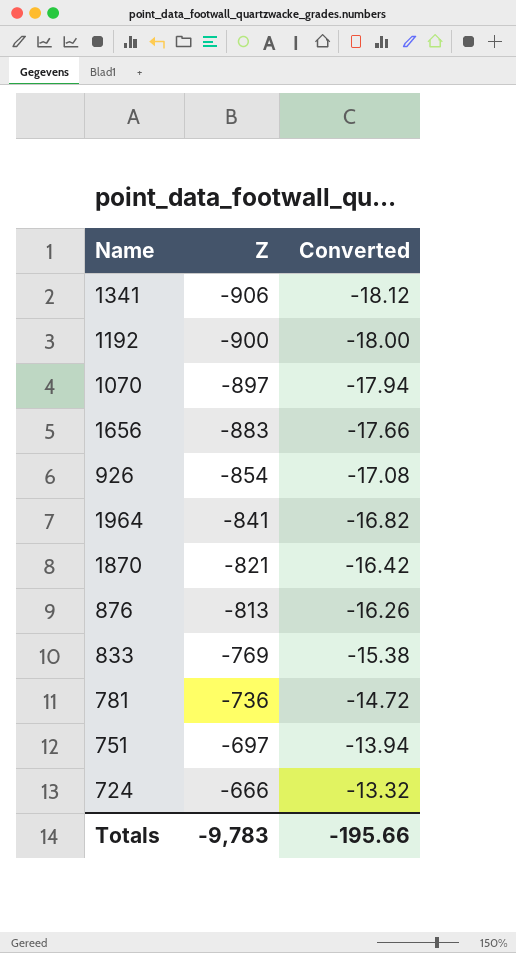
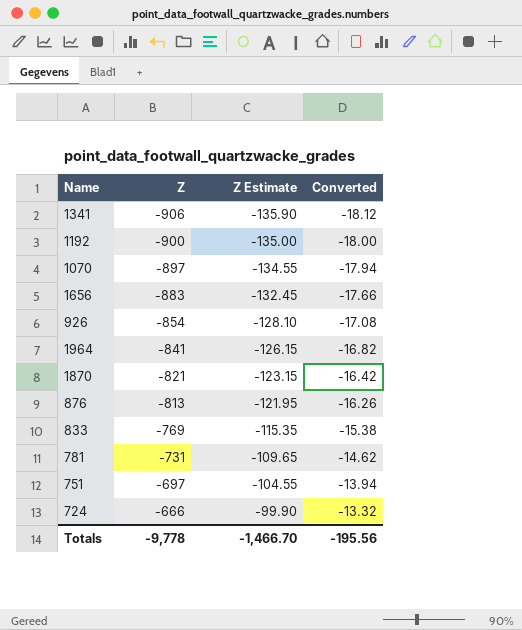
column Z Estimate | formula: none -> [Z] * 0.15
781 | Z: -736 -> -731
781 | Converted: -14.72 -> -14.62
Totals | Z: -9,783 -> -9,778
Totals | Converted: -195.66 -> -195.56

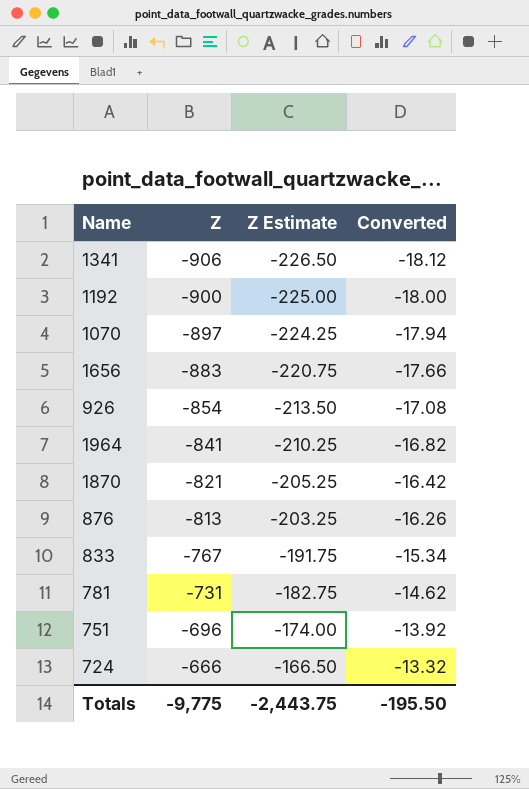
column Z Estimate | formula: [Z] * 0.15 -> [Z] * 0.25
833 | Z: -769 -> -767
833 | Converted: -15.38 -> -15.34
751 | Z: -697 -> -696
751 | Converted: -13.94 -> -13.92
Totals | Z: -9,778 -> -9,775
Totals | Z Estimate: -1,466.70 -> -2,443.75
Totals | Converted: -195.56 -> -195.50

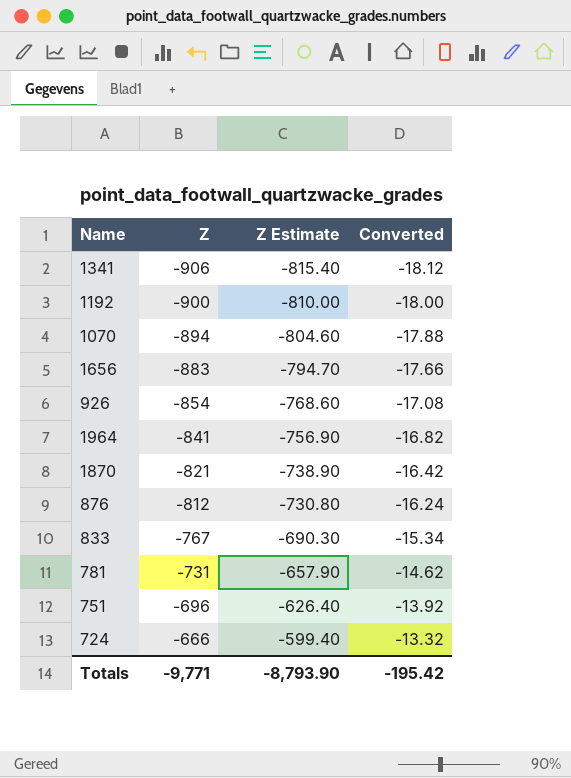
column Z Estimate | formula: [Z] * 0.25 -> [Z] * 0.9
1070 | Z: -897 -> -894
1070 | Converted: -17.94 -> -17.88
876 | Z: -813 -> -812
876 | Converted: -16.26 -> -16.24
Totals | Z: -9,775 -> -9,771
Totals | Z Estimate: -2,443.75 -> -8,793.90
Totals | Converted: -195.50 -> -195.42

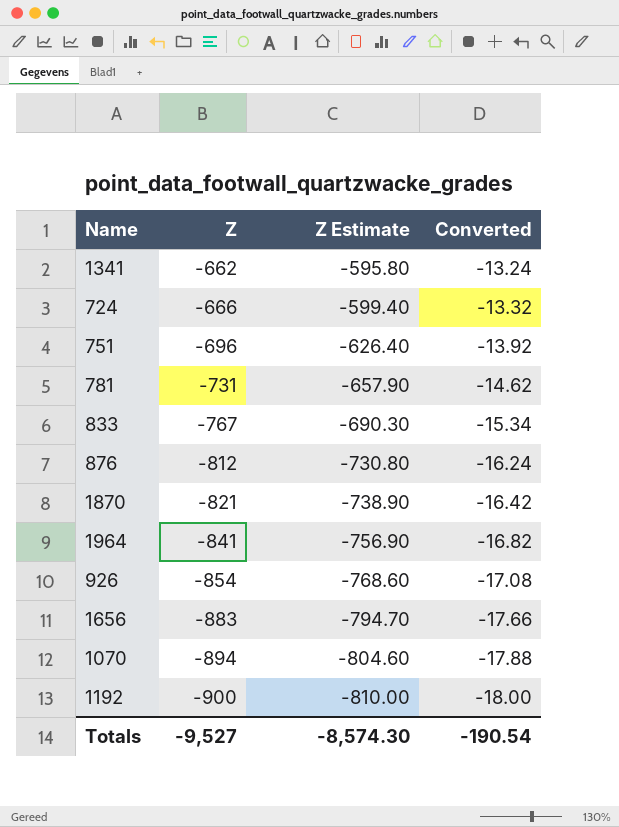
row order: Z ascending -> Z descending
1341 | Z: -906 -> -662
1341 | Z Estimate: -815.40 -> -595.80
1341 | Converted: -18.12 -> -13.24
Totals | Z: -9,771 -> -9,527
Totals | Z Estimate: -8,793.90 -> -8,574.30
Totals | Converted: -195.42 -> -190.54

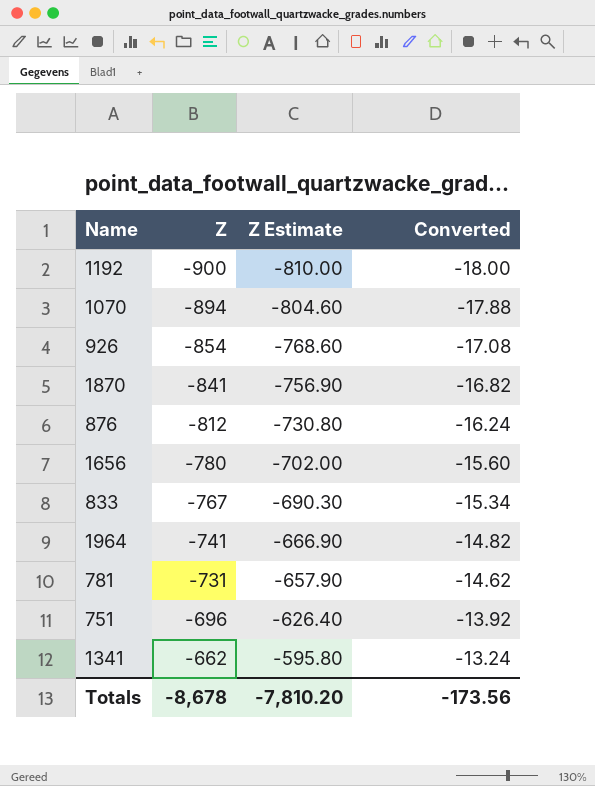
row order: Z descending -> Z ascending
row 724: -666 | -599.40 | -13.32 -> none
1870 | Z: -821 -> -841
1870 | Z Estimate: -738.90 -> -756.90
1870 | Converted: -16.42 -> -16.82
1656 | Z: -883 -> -780
1656 | Z Estimate: -794.70 -> -702.00
1656 | Converted: -17.66 -> -15.60
1964 | Z: -841 -> -741
1964 | Z Estimate: -756.90 -> -666.90
1964 | Converted: -16.82 -> -14.82
Totals | Z: -9,527 -> -8,678
Totals | Z Estimate: -8,574.30 -> -7,810.20
Totals | Converted: -190.54 -> -173.56

